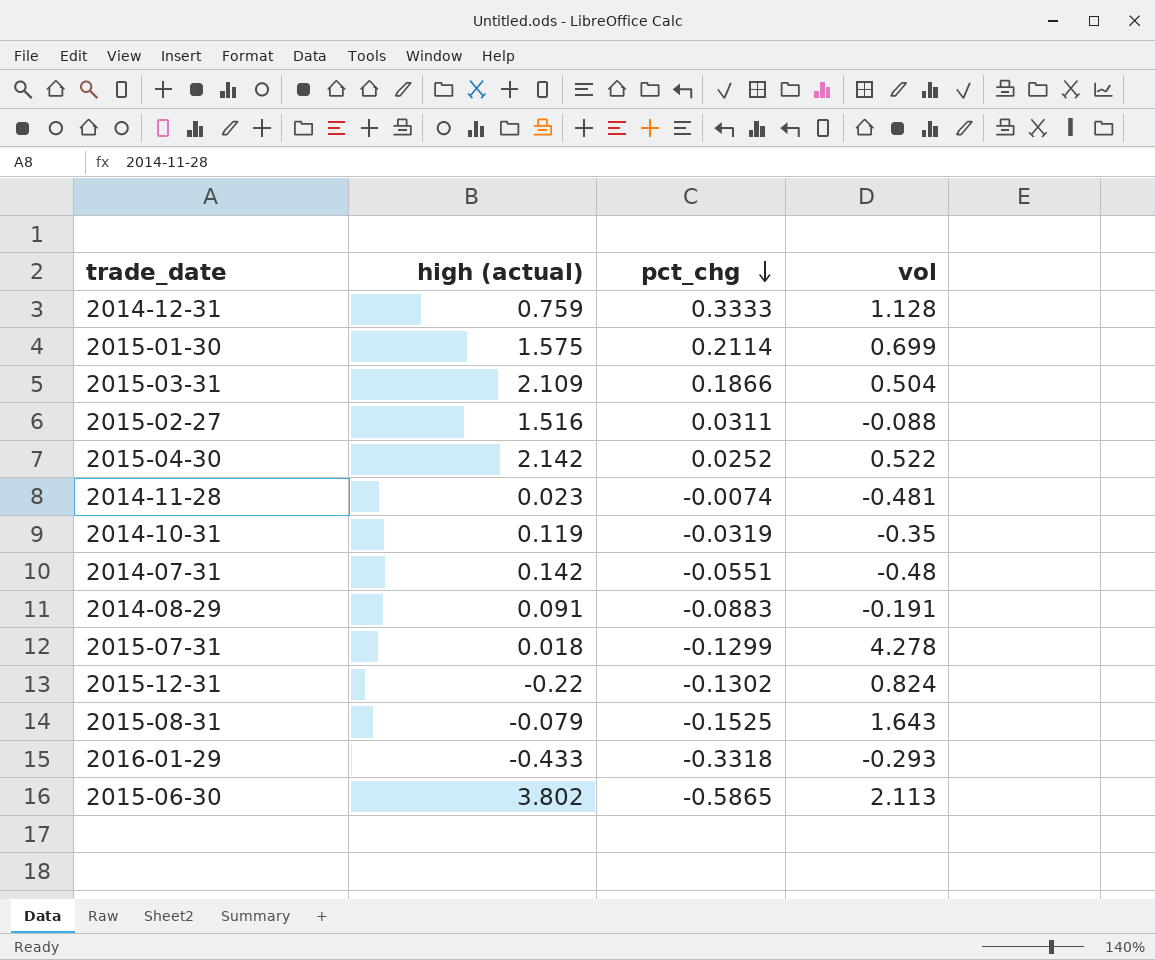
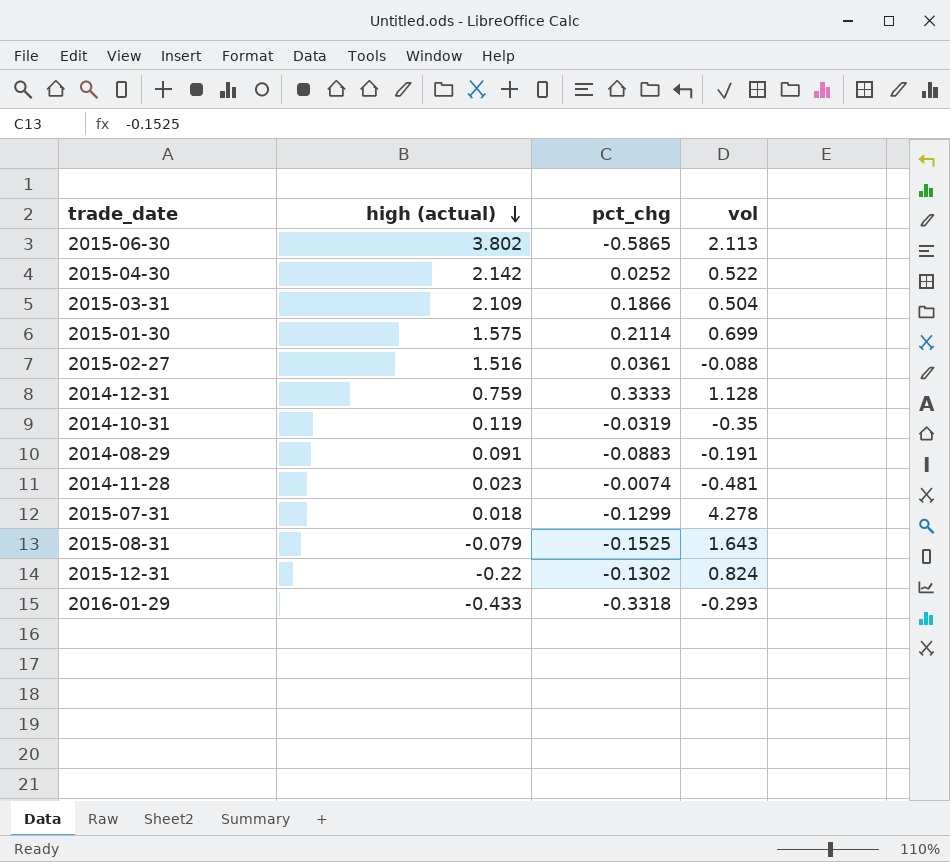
row order: pct_chg descending -> high (actual) descending
row 2014-07-31: 0.142 | -0.0551 | -0.48 -> none
2015-02-27 | pct_chg: 0.0311 -> 0.0361

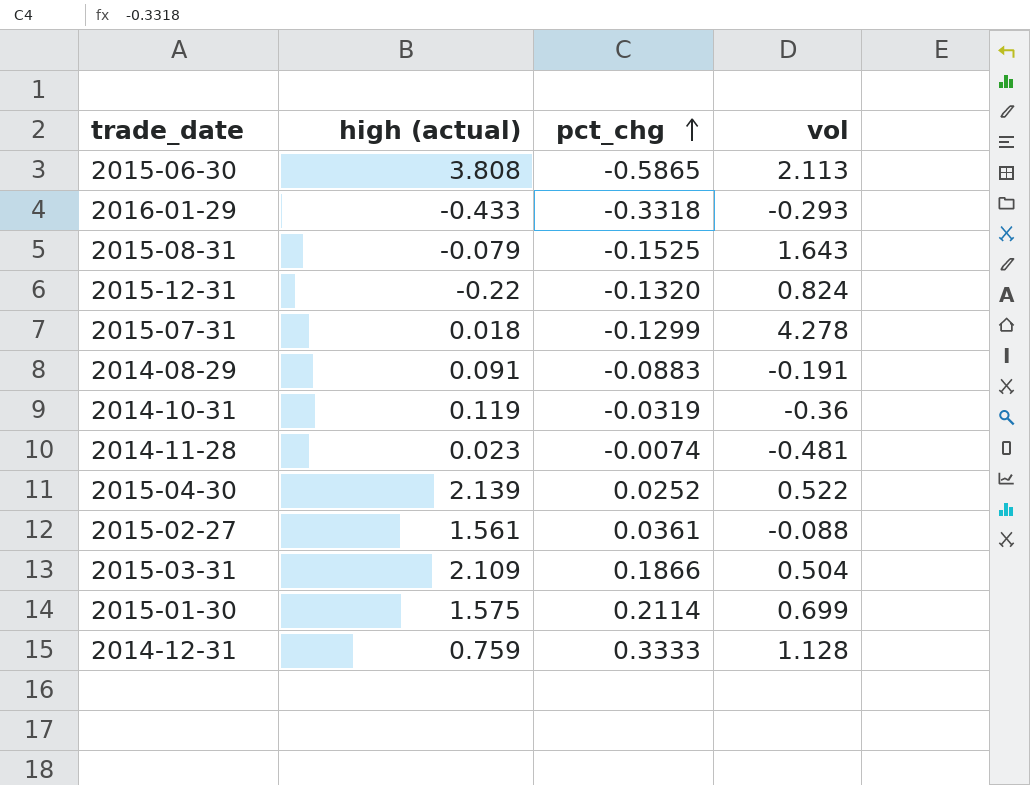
row order: high (actual) descending -> pct_chg ascending
2015-06-30 | high (actual): 3.802 -> 3.808
2015-12-31 | pct_chg: -0.1302 -> -0.1320
2014-10-31 | vol: -0.35 -> -0.36
2015-04-30 | high (actual): 2.142 -> 2.139
2015-02-27 | high (actual): 1.516 -> 1.561

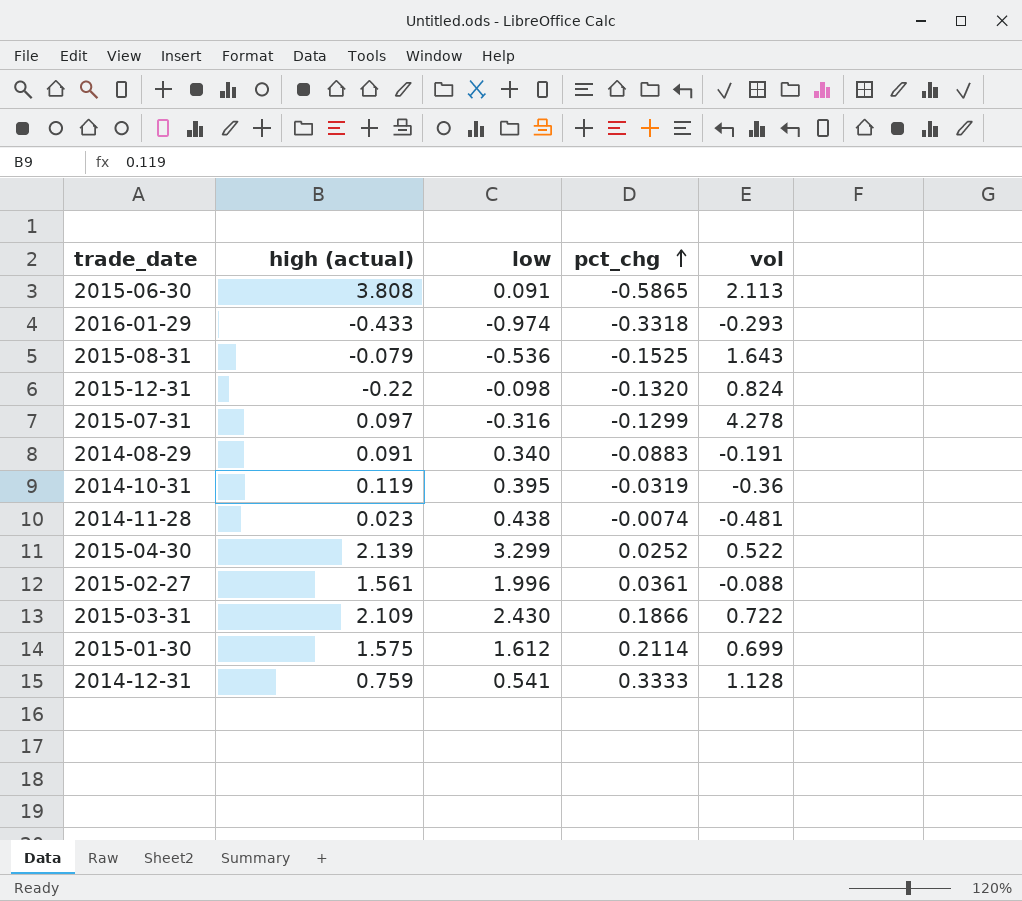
column low | position: none -> 3
2015-07-31 | high (actual): 0.018 -> 0.097
2015-03-31 | vol: 0.504 -> 0.722

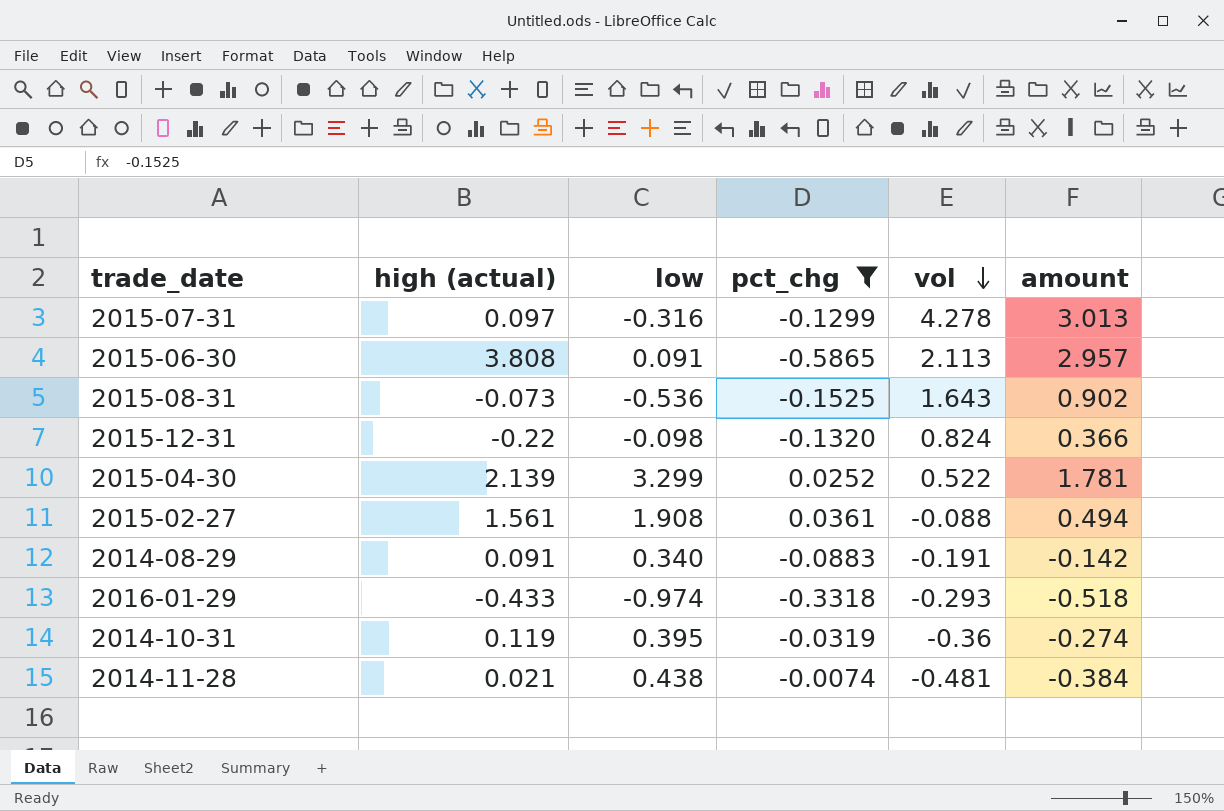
filter: none -> pct_chg <= 0.0361
row order: pct_chg ascending -> vol descending
column amount | position: none -> 6
2015-08-31 | high (actual): -0.079 -> -0.073
2015-02-27 | low: 1.996 -> 1.908
2014-11-28 | high (actual): 0.023 -> 0.021

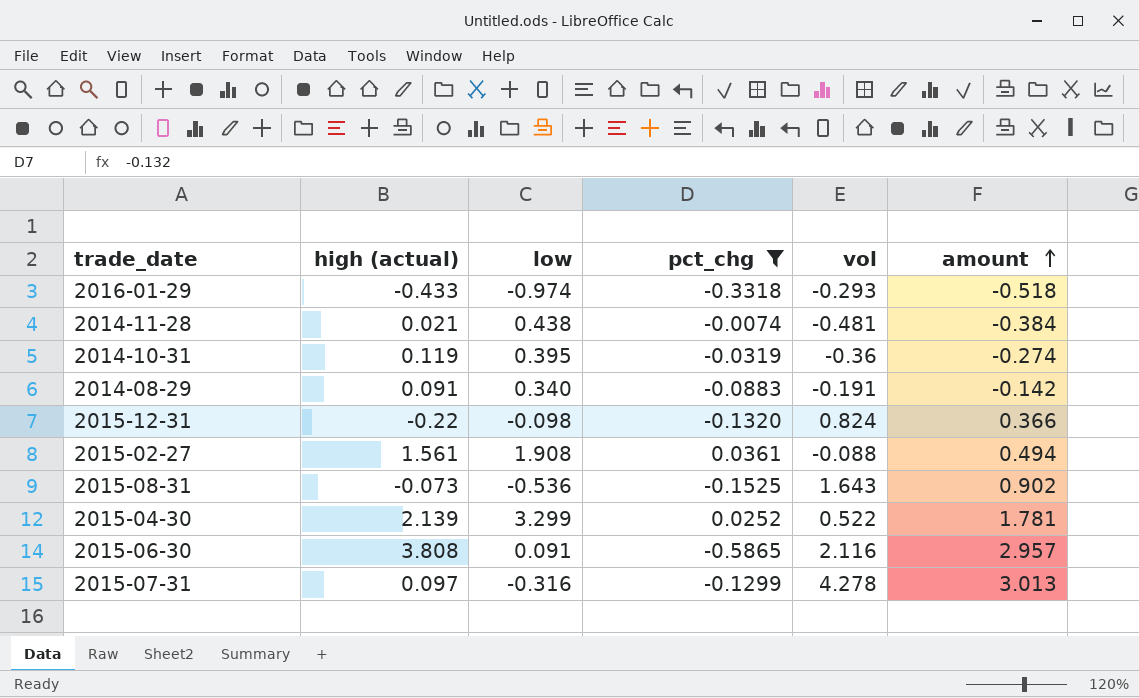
row order: vol descending -> amount ascending
2015-06-30 | vol: 2.113 -> 2.116

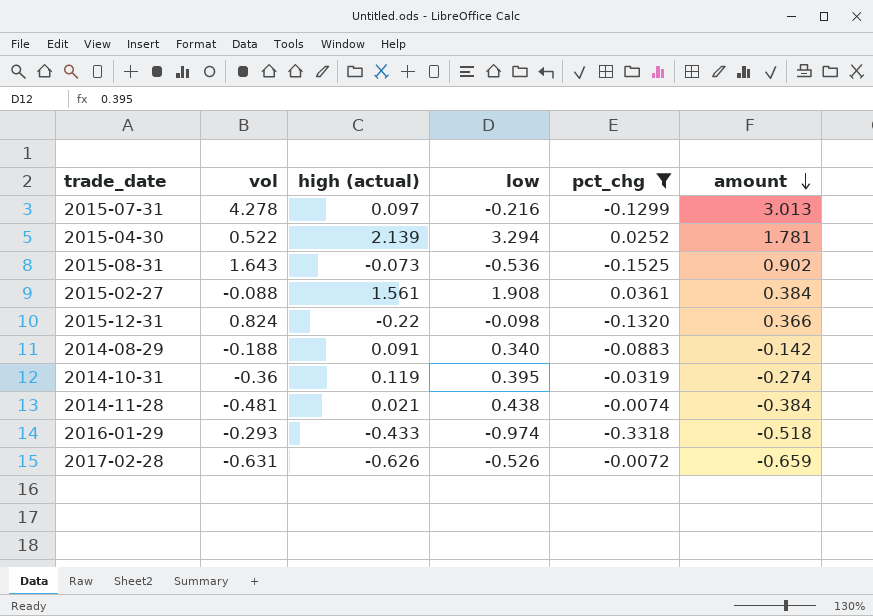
row order: amount ascending -> amount descending
column vol | position: 5 -> 2
row 2015-06-30: 3.808 | 0.091 | -0.5865 | 2.116 | 2.957 -> none
2015-07-31 | low: -0.316 -> -0.216
2015-04-30 | low: 3.299 -> 3.294
2015-02-27 | amount: 0.494 -> 0.384
2014-08-29 | vol: -0.191 -> -0.188
row 2017-02-28: none -> -0.631 | -0.626 | -0.526 | -0.0072 | -0.659

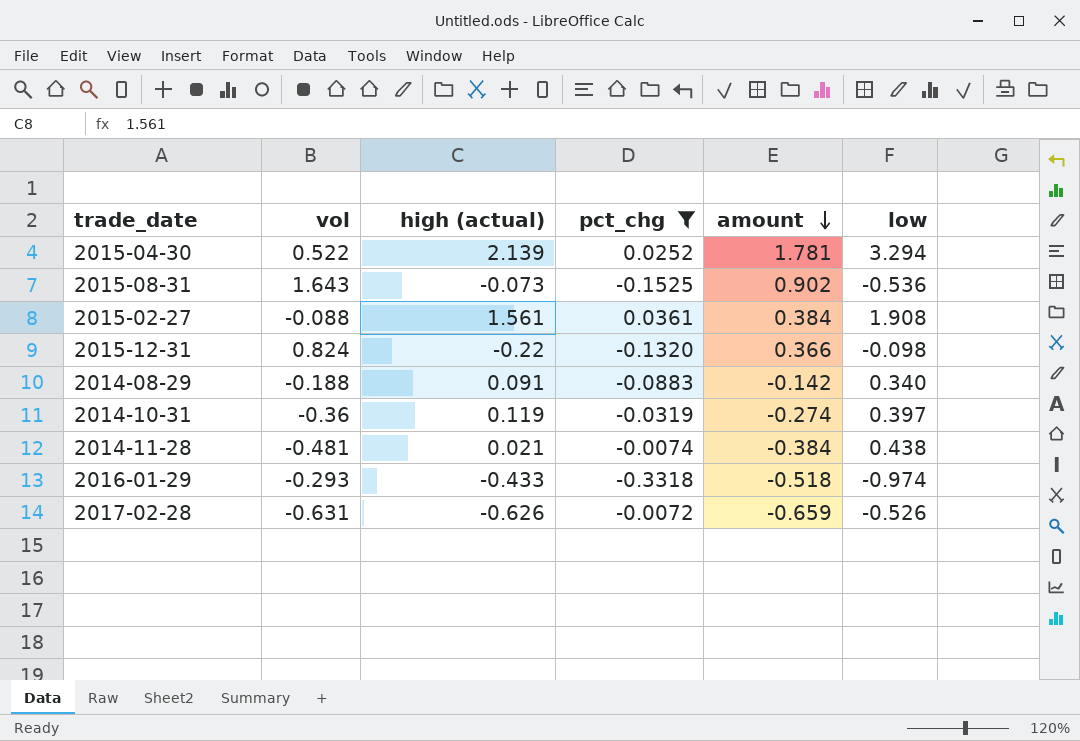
column low | position: 4 -> 6
row 2015-07-31: 4.278 | 0.097 | -0.216 | -0.1299 | 3.013 -> none
2014-10-31 | low: 0.395 -> 0.397

